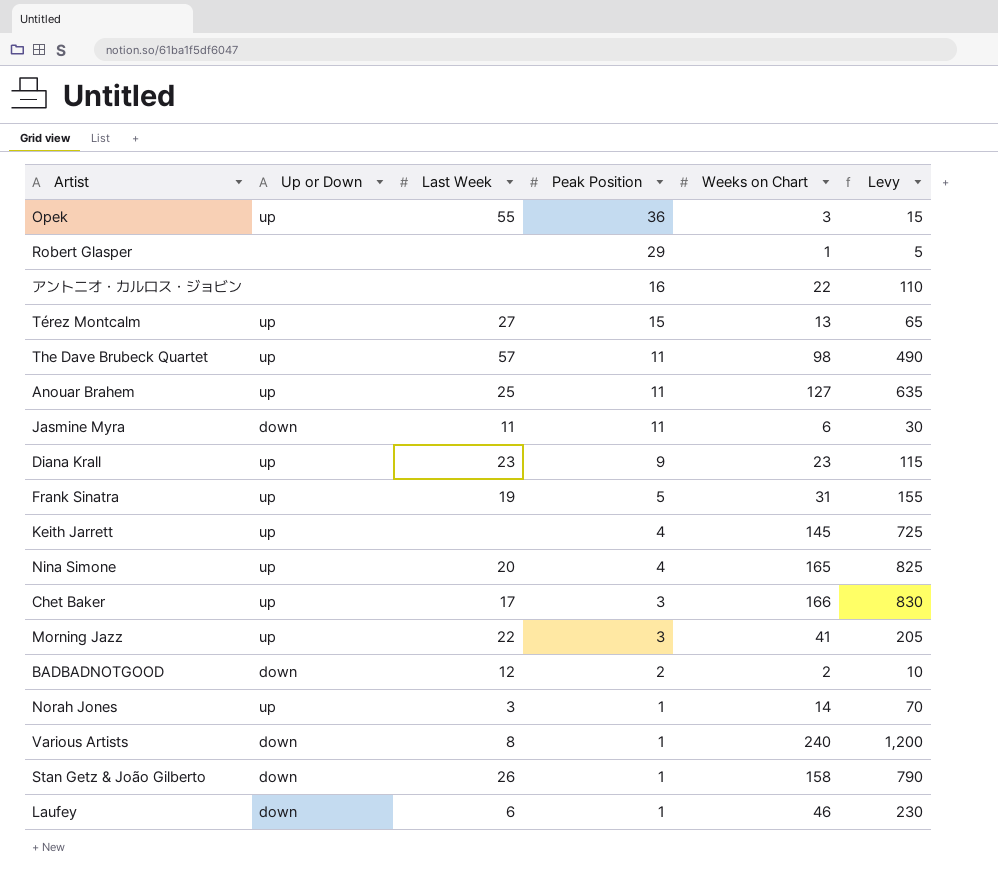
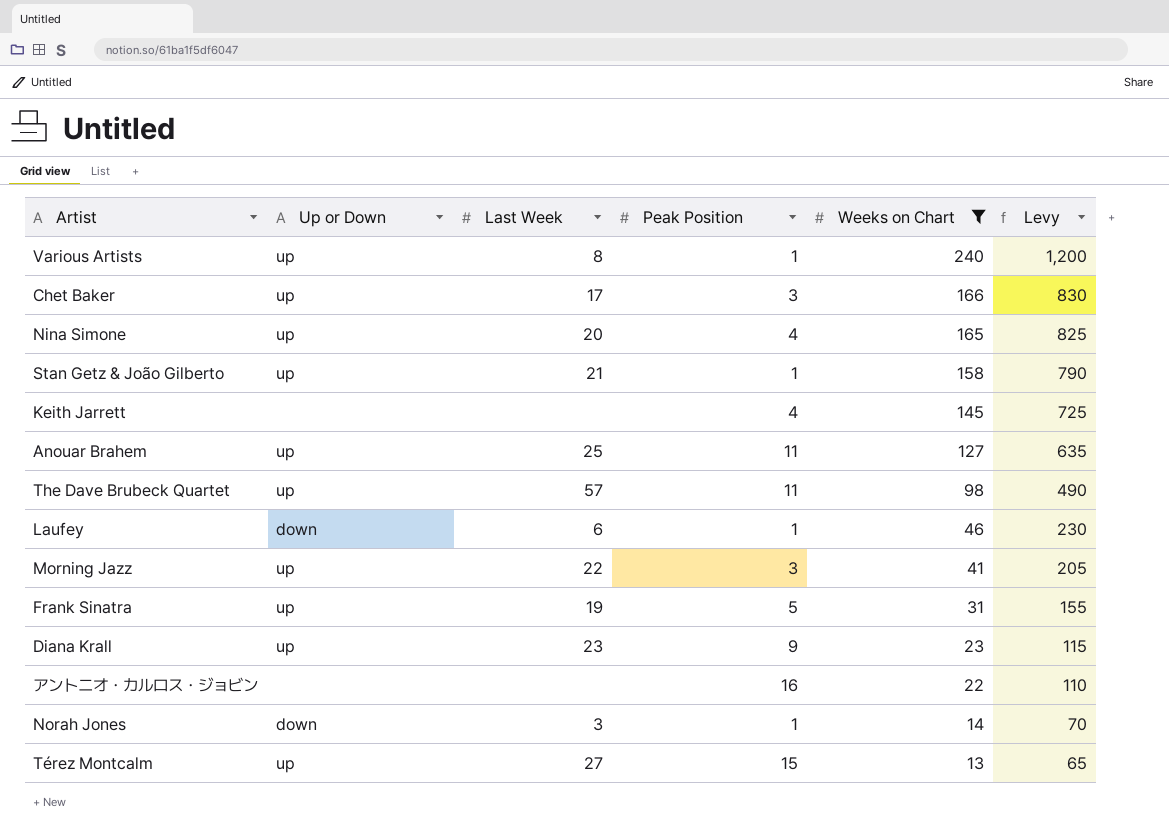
filter: none -> Weeks on Chart >= 13
row order: Peak Position descending -> Weeks on Chart descending
Various Artists | Up or Down: down -> up
Stan Getz & João Gilberto | Up or Down: down -> up
Stan Getz & João Gilberto | Last Week: 26 -> 21
Keith Jarrett | Up or Down: up -> none
Norah Jones | Up or Down: up -> down

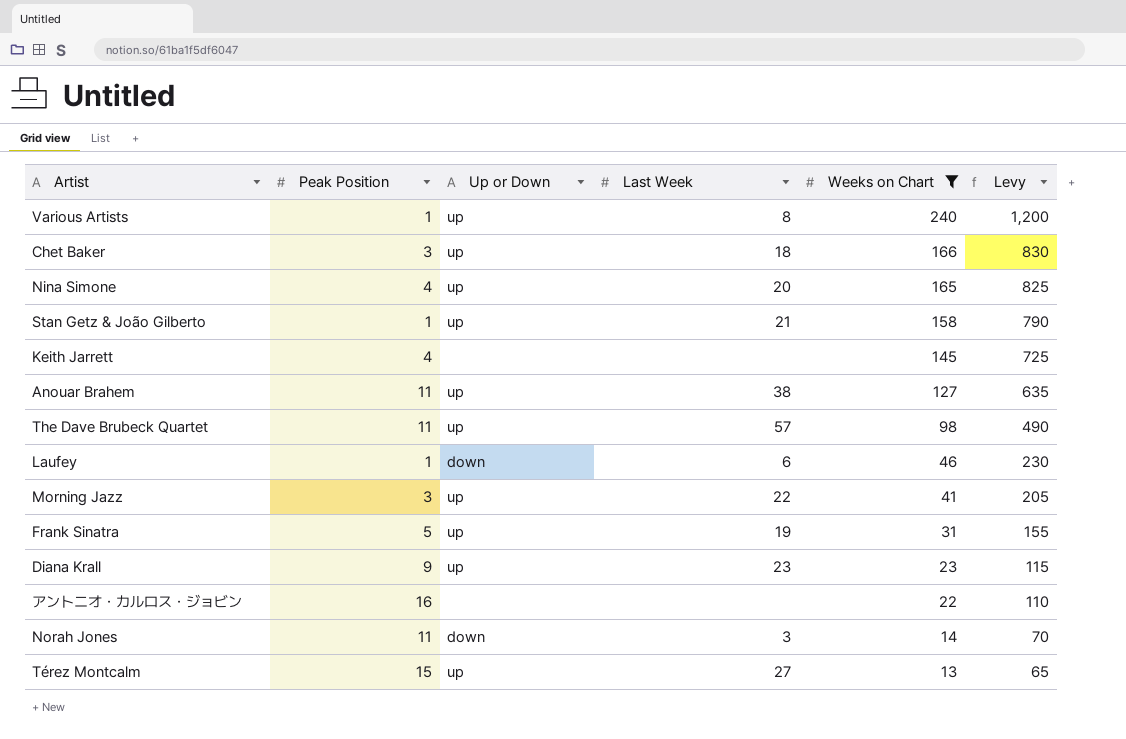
column Peak Position | position: 4 -> 2
Chet Baker | Last Week: 17 -> 18
Anouar Brahem | Last Week: 25 -> 38
Norah Jones | Peak Position: 1 -> 11

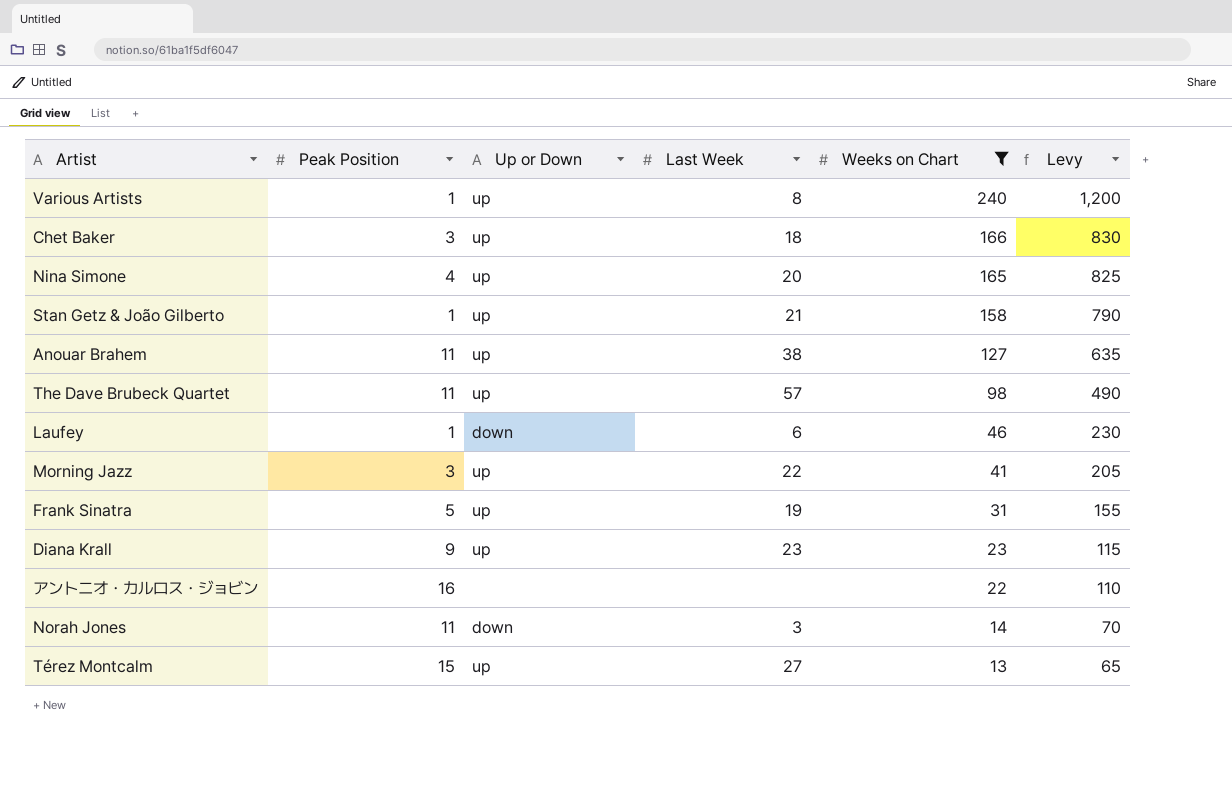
row Keith Jarrett: 4 | none | none | 145 | 725 -> none

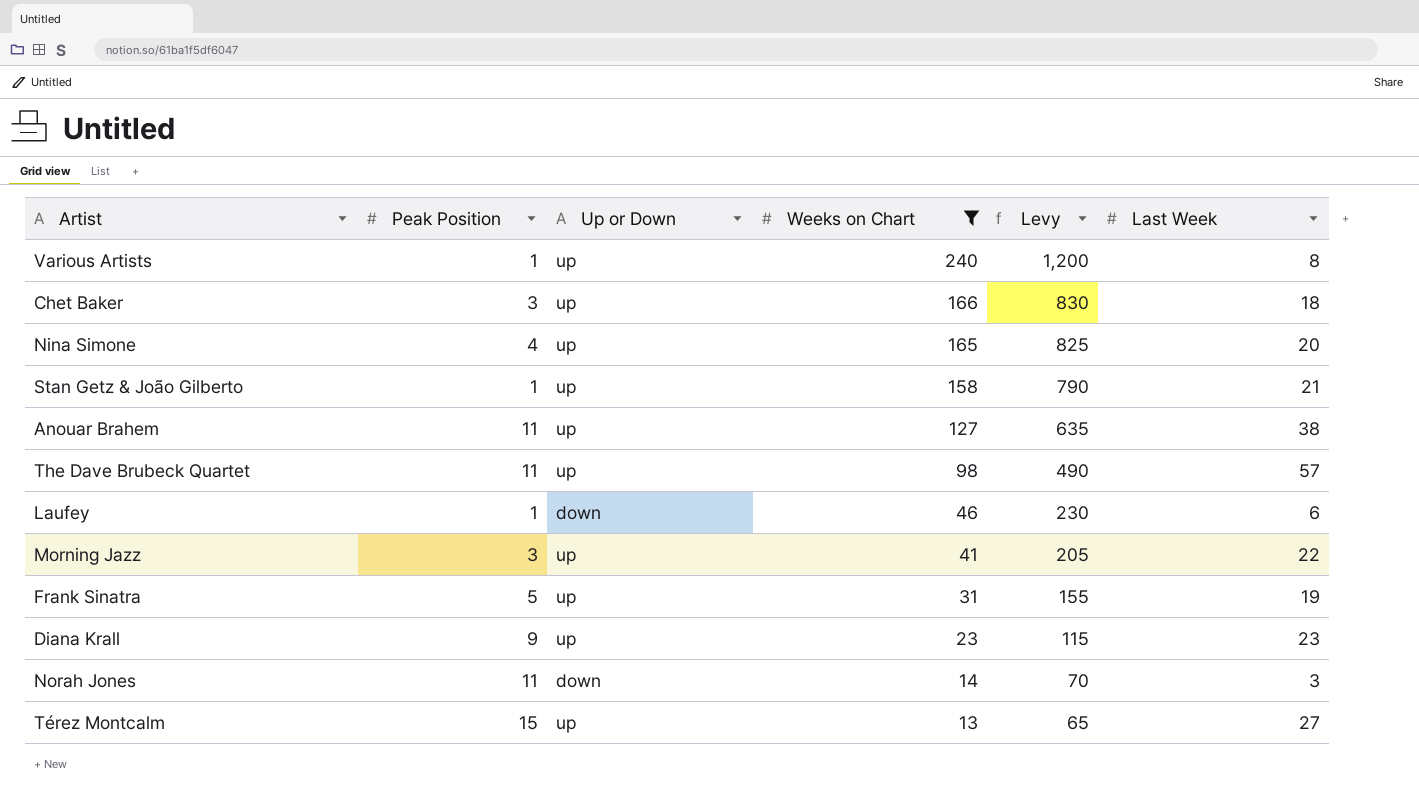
column Last Week | position: 4 -> 6
row アントニオ・カルロス・ジョビン: 16 | none | none | 22 | 110 -> none

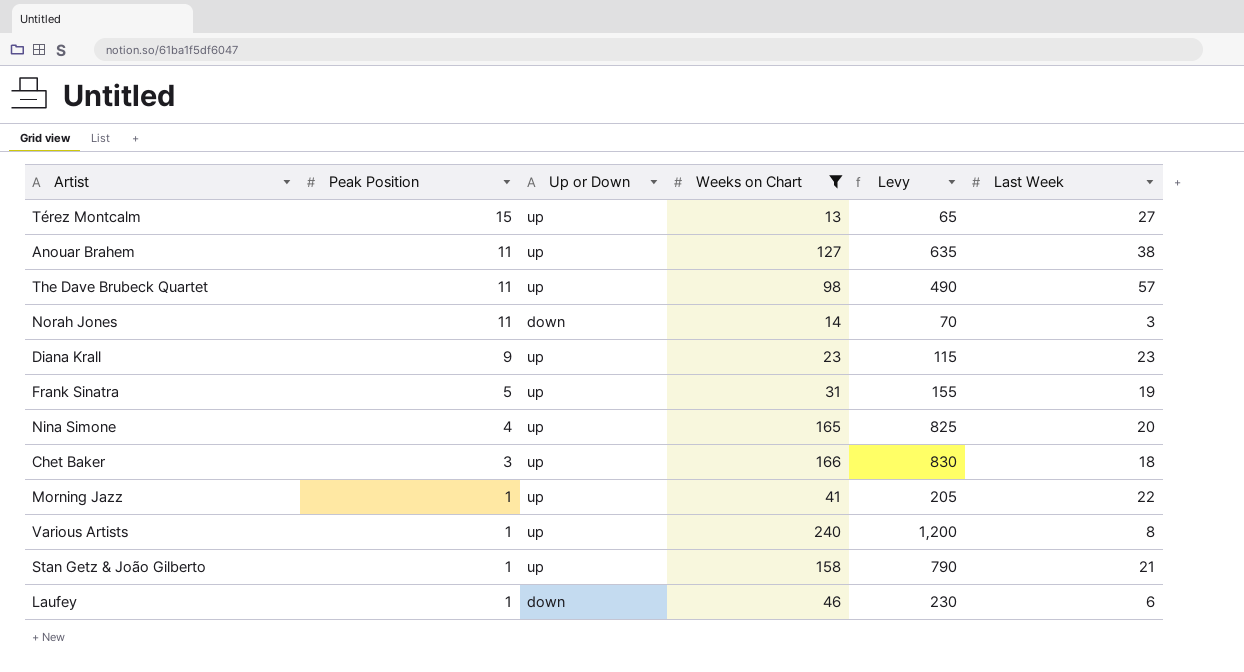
row order: Weeks on Chart descending -> Peak Position descending
Morning Jazz | Peak Position: 3 -> 1

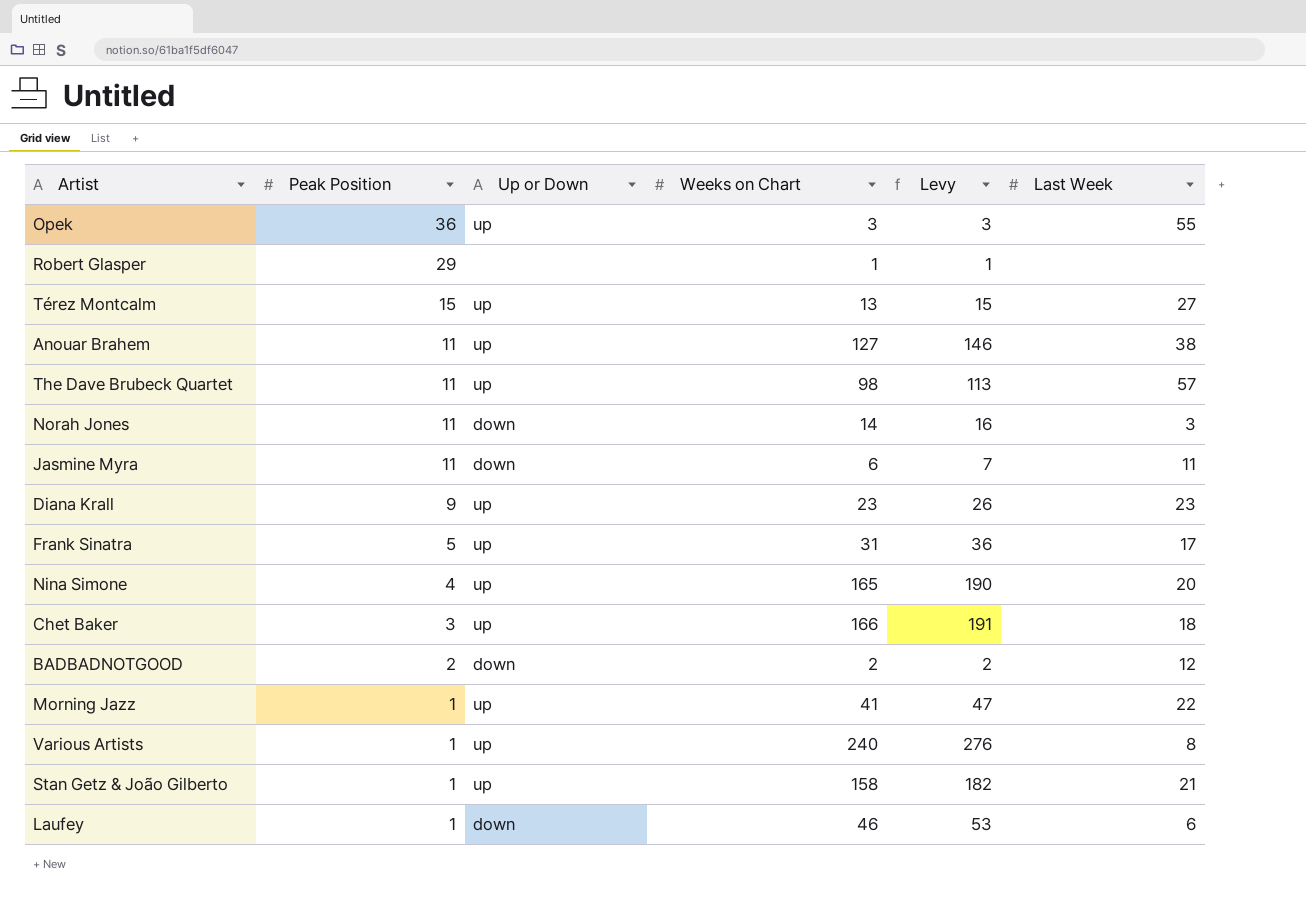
filter: Weeks on Chart >= 13 -> none
column Levy | formula: [Weeks on Chart] * 5 -> [Weeks on Chart] * 1.15
Frank Sinatra | Last Week: 19 -> 17

